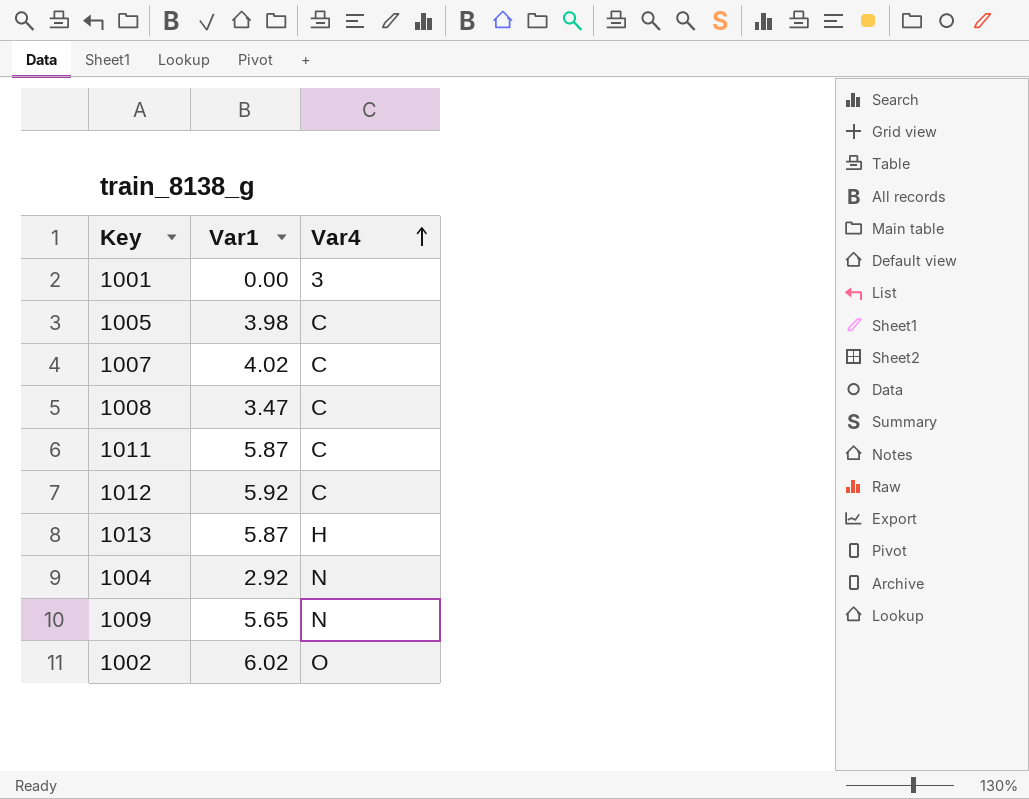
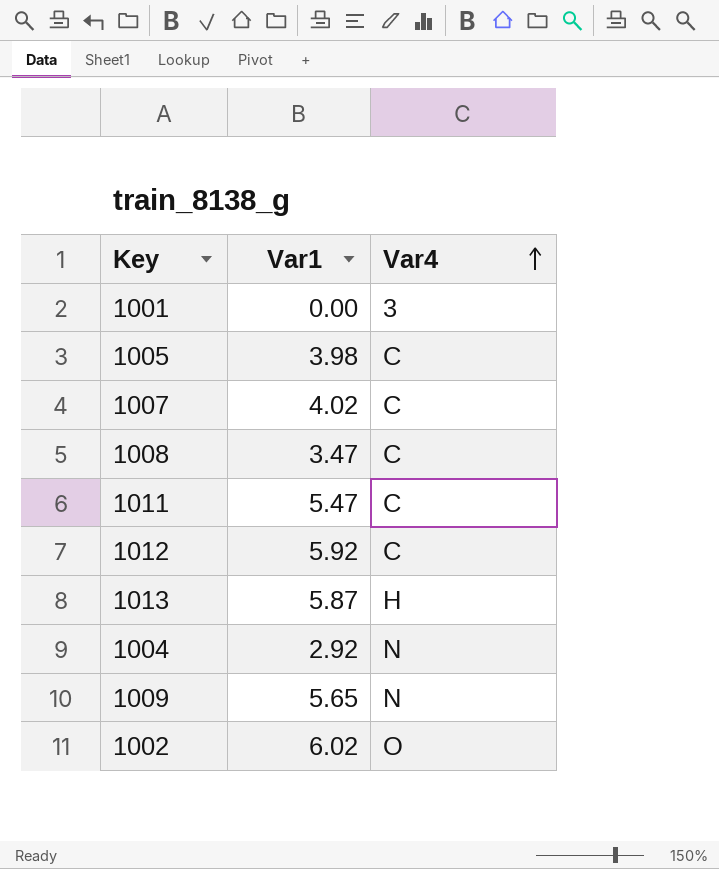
1011 | Var1: 5.87 -> 5.47

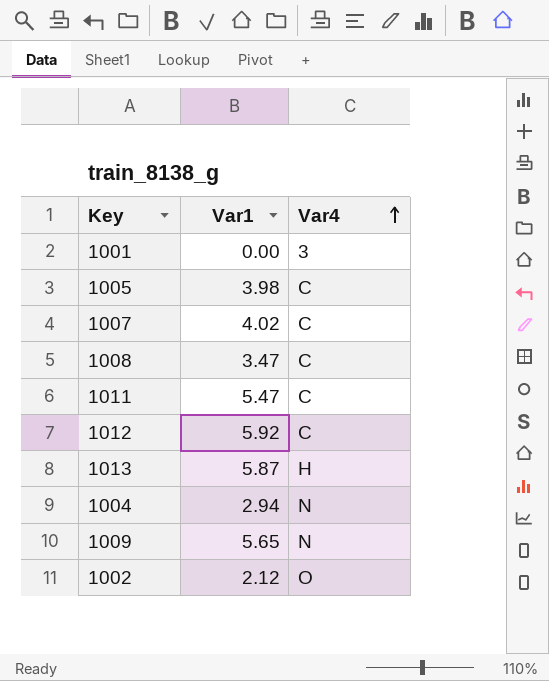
1004 | Var1: 2.92 -> 2.94
1002 | Var1: 6.02 -> 2.12

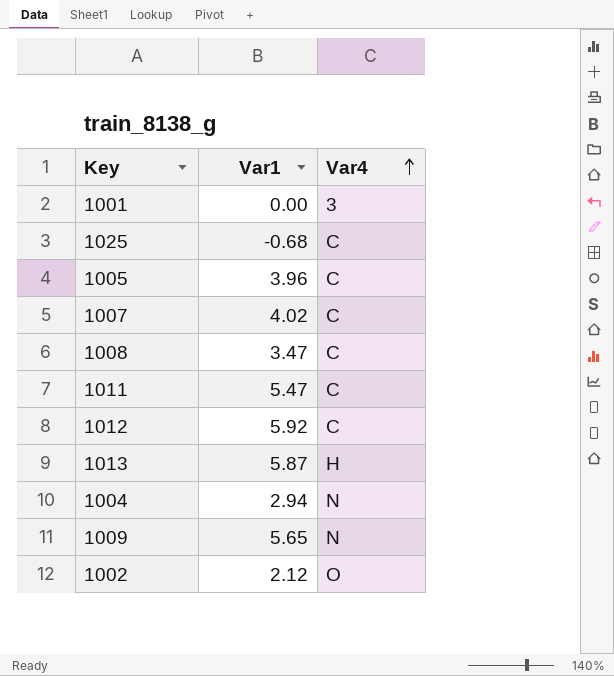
row 1025: none -> -0.68 | C
1005 | Var1: 3.98 -> 3.96

